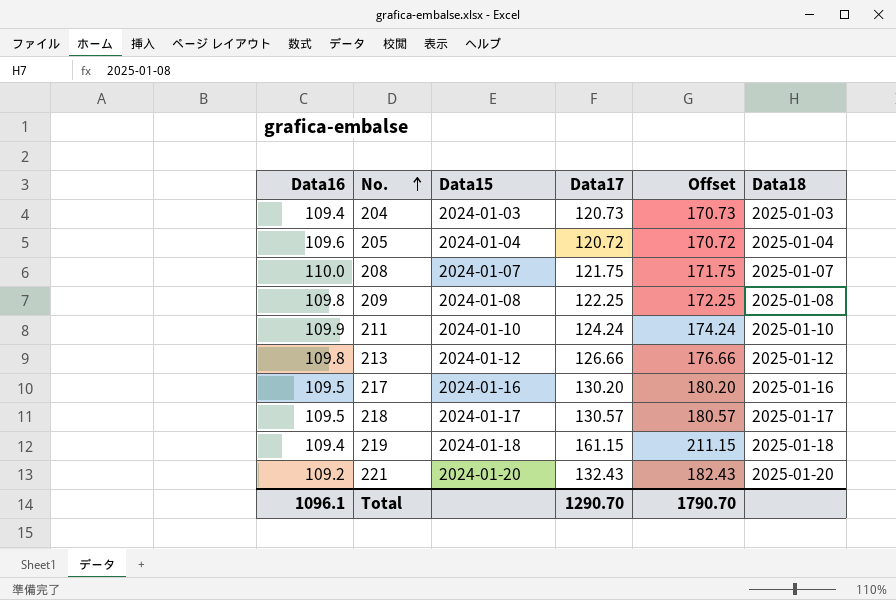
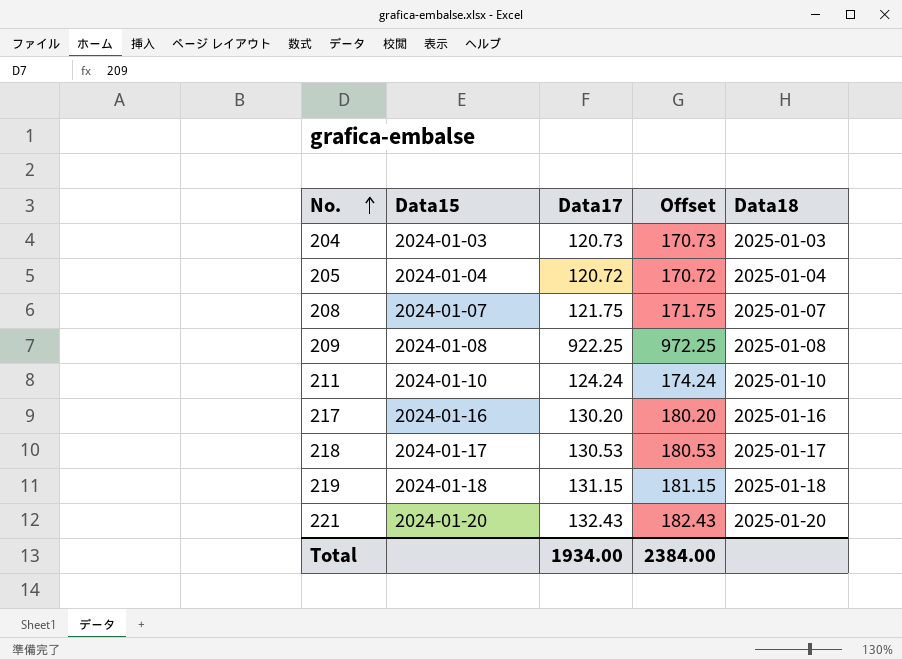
column Data16 | position: 1 -> none
row 213: 109.8 | 2024-01-12 | 126.66 | 176.66 | 2025-01-12 -> none
209 | Data17: 122.25 -> 922.25
209 | Offset: 172.25 -> 972.25
218 | Data17: 130.57 -> 130.53
218 | Offset: 180.57 -> 180.53
219 | Data17: 161.15 -> 131.15
219 | Offset: 211.15 -> 181.15
Total | Data17: 1290.70 -> 1934.00
Total | Offset: 1790.70 -> 2384.00

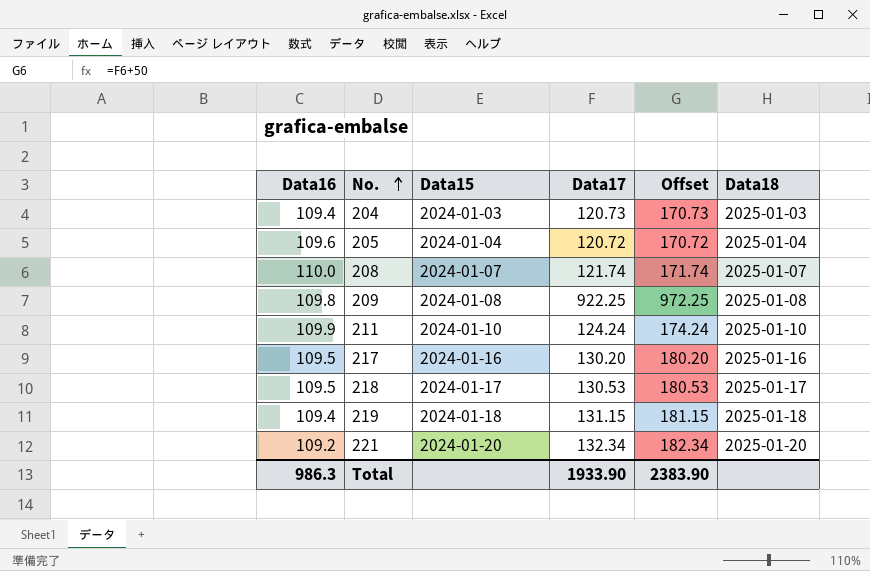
column Data16 | position: none -> 1
208 | Data17: 121.75 -> 121.74
208 | Offset: 171.75 -> 171.74
221 | Data17: 132.43 -> 132.34
221 | Offset: 182.43 -> 182.34
Total | Data17: 1934.00 -> 1933.90
Total | Offset: 2384.00 -> 2383.90

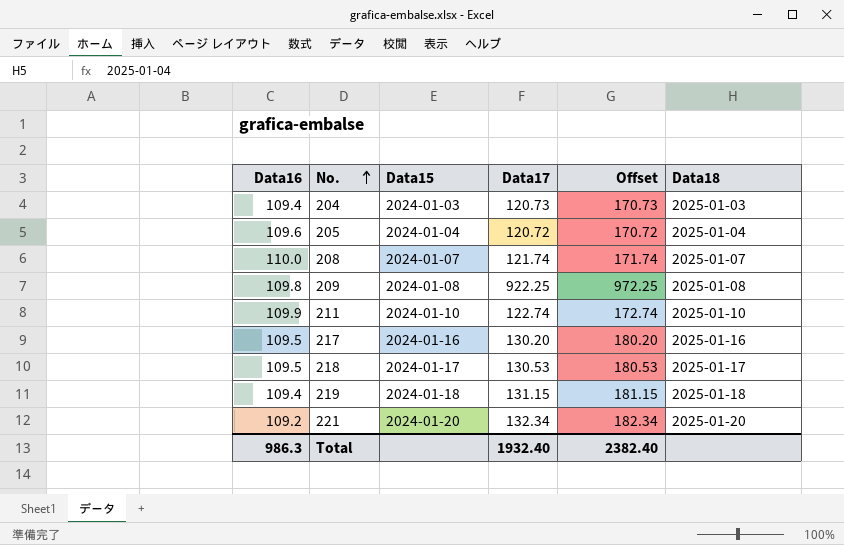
211 | Data17: 124.24 -> 122.74
211 | Offset: 174.24 -> 172.74
Total | Data17: 1933.90 -> 1932.40
Total | Offset: 2383.90 -> 2382.40

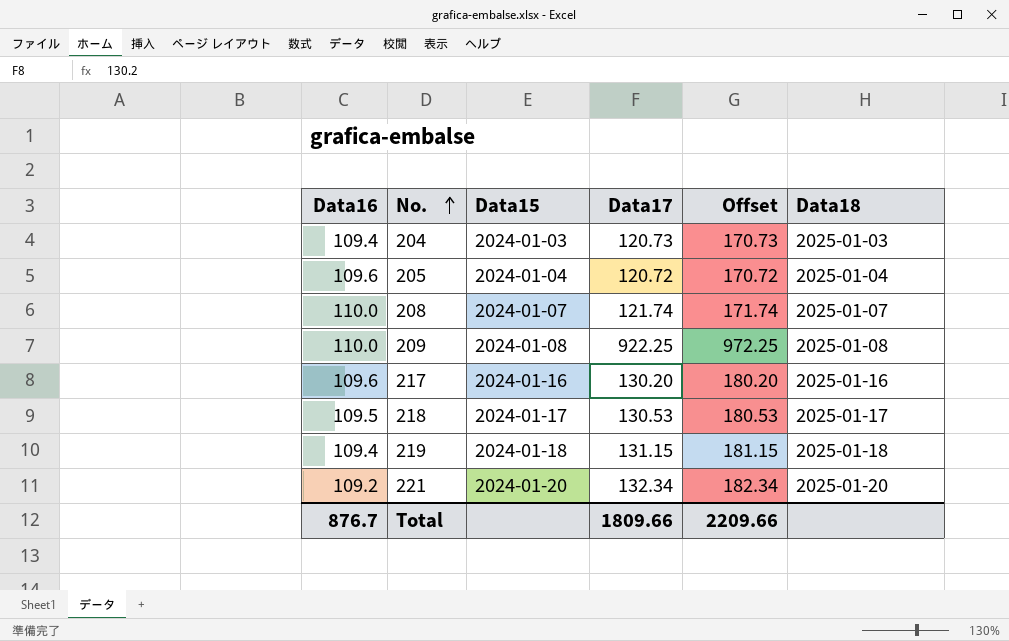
row 211: 109.9 | 2024-01-10 | 122.74 | 172.74 | 2025-01-10 -> none
209 | Data16: 109.8 -> 110.0
217 | Data16: 109.5 -> 109.6
Total | Data16: 986.3 -> 876.7
Total | Data17: 1932.40 -> 1809.66
Total | Offset: 2382.40 -> 2209.66

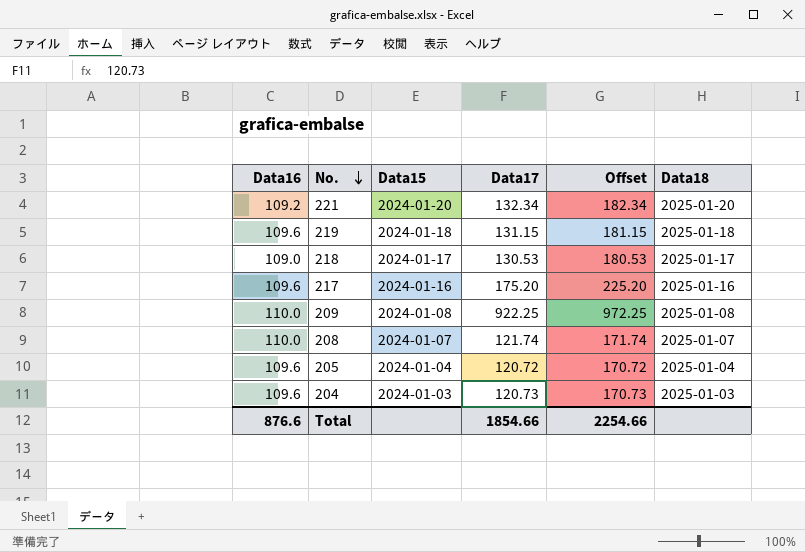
row order: No. ascending -> No. descending
219 | Data16: 109.4 -> 109.6
218 | Data16: 109.5 -> 109.0
217 | Data17: 130.20 -> 175.20
217 | Offset: 180.20 -> 225.20
204 | Data16: 109.4 -> 109.6
Total | Data16: 876.7 -> 876.6
Total | Data17: 1809.66 -> 1854.66
Total | Offset: 2209.66 -> 2254.66

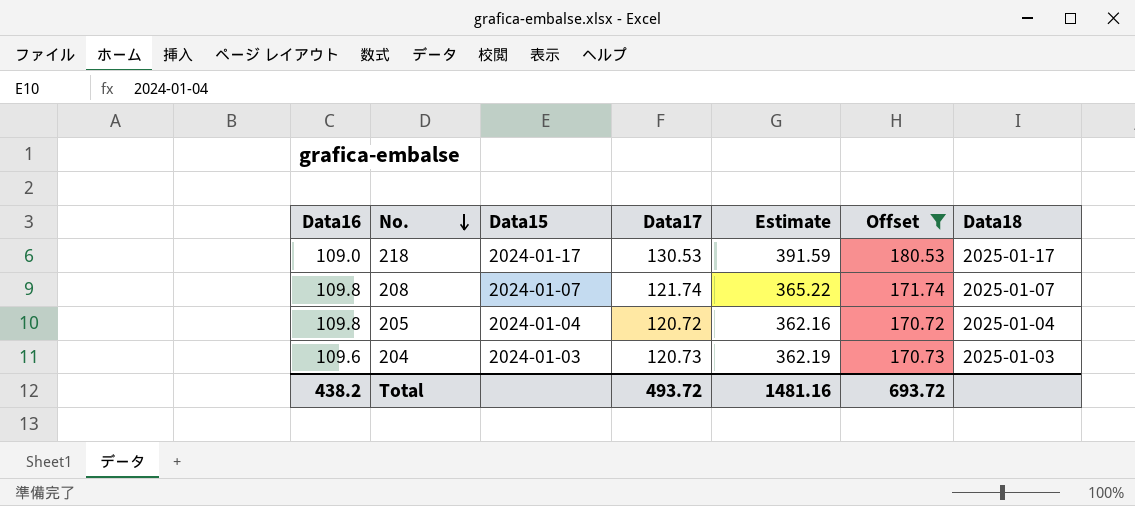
filter: none -> Offset <= 180.53
column Estimate | formula: none -> [Data17] * 3
208 | Data16: 110.0 -> 109.8
205 | Data16: 109.6 -> 109.8
Total | Data16: 876.6 -> 438.2
Total | Data17: 1854.66 -> 493.72
Total | Offset: 2254.66 -> 693.72

